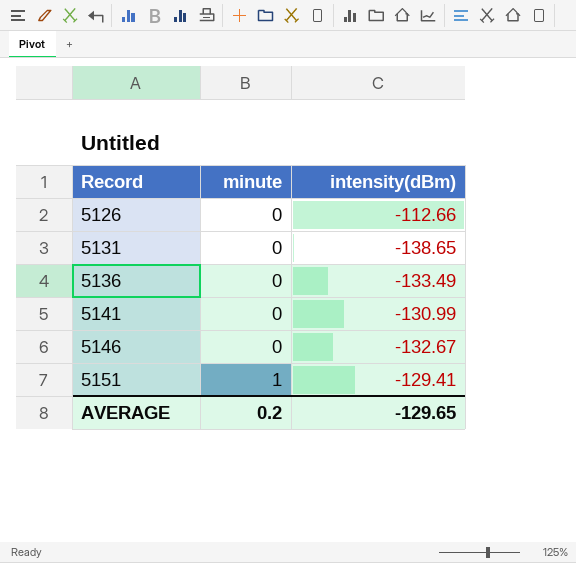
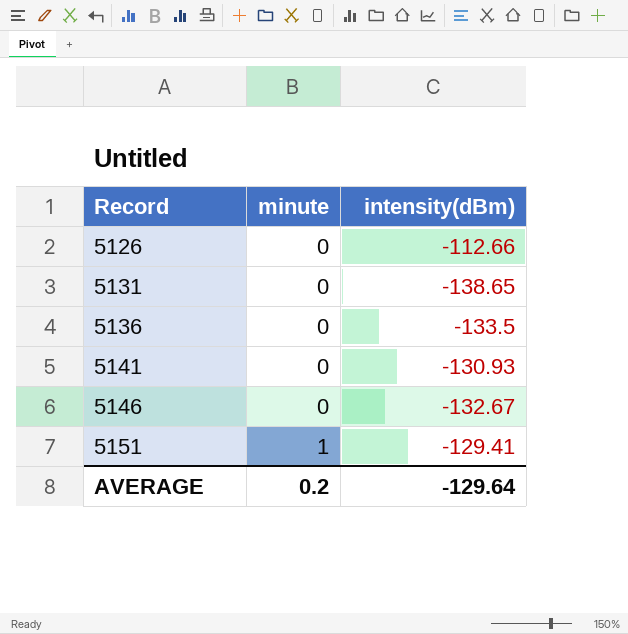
5136 | intensity(dBm): -133.49 -> -133.5
5141 | intensity(dBm): -130.99 -> -130.93
AVERAGE | intensity(dBm): -129.65 -> -129.64

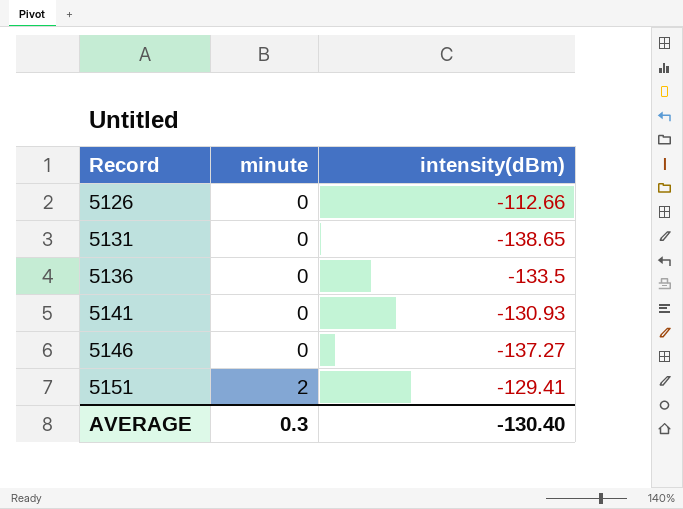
5146 | intensity(dBm): -132.67 -> -137.27
5151 | minute: 1 -> 2
AVERAGE | minute: 0.2 -> 0.3
AVERAGE | intensity(dBm): -129.64 -> -130.40

